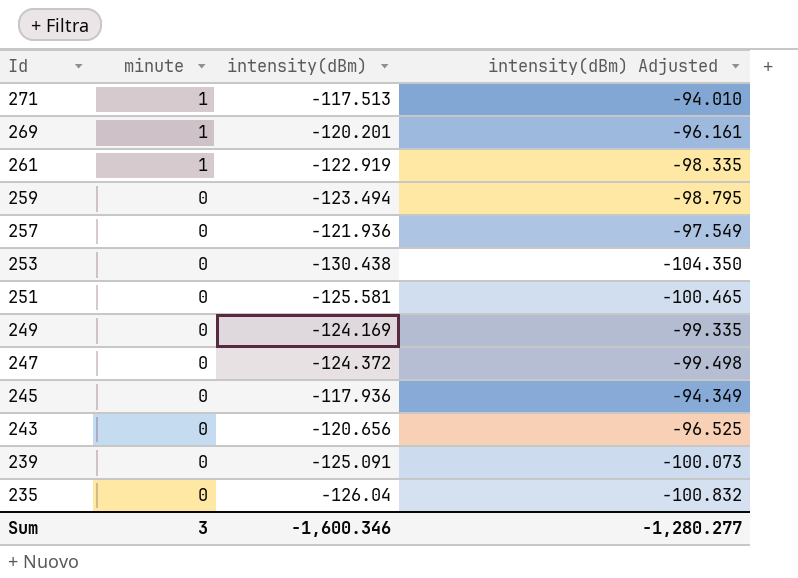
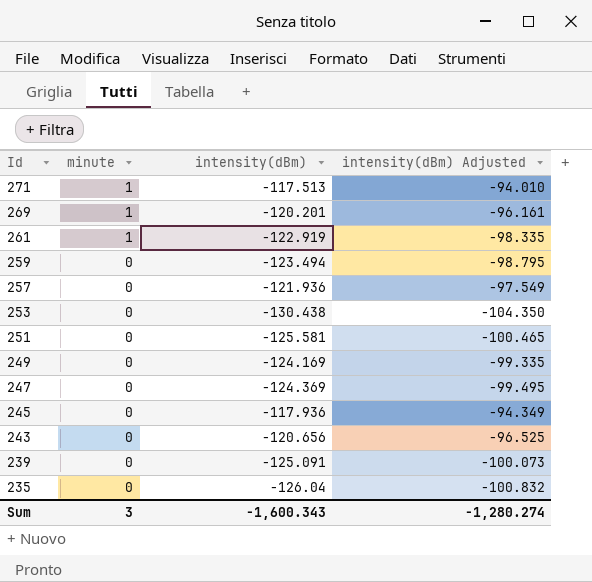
247 | intensity(dBm): -124.372 -> -124.369
247 | intensity(dBm) Adjusted: -99.498 -> -99.495
Sum | intensity(dBm): -1,600.346 -> -1,600.343
Sum | intensity(dBm) Adjusted: -1,280.277 -> -1,280.274

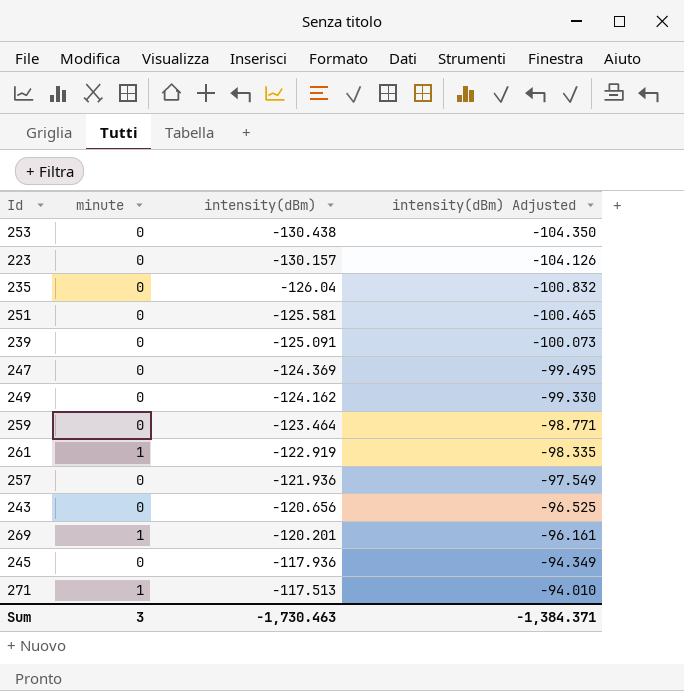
row order: Id descending -> intensity(dBm) ascending
row 223: none -> 0 | -130.157 | -104.126
249 | intensity(dBm): -124.169 -> -124.162
249 | intensity(dBm) Adjusted: -99.335 -> -99.330
259 | intensity(dBm): -123.494 -> -123.464
259 | intensity(dBm) Adjusted: -98.795 -> -98.771
Sum | intensity(dBm): -1,600.343 -> -1,730.463
Sum | intensity(dBm) Adjusted: -1,280.274 -> -1,384.371

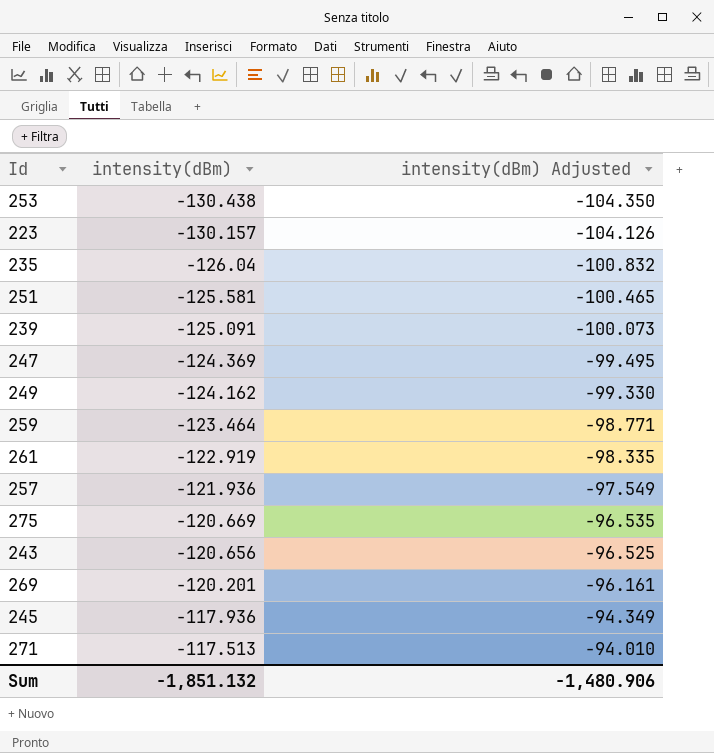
column minute | position: 2 -> none
row 275: none -> -120.669 | -96.535
Sum | intensity(dBm): -1,730.463 -> -1,851.132
Sum | intensity(dBm) Adjusted: -1,384.371 -> -1,480.906

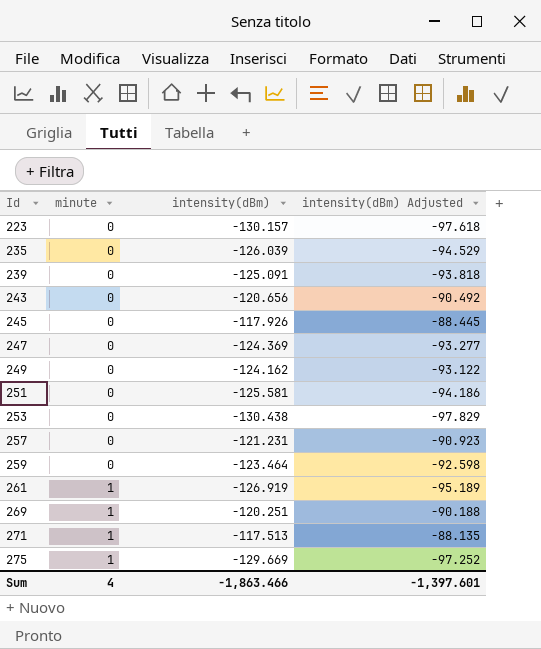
row order: intensity(dBm) ascending -> Id ascending
column minute | position: none -> 2
column intensity(dBm) Adjusted | formula: [intensity(dBm)] * 0.8 -> [intensity(dBm)] * 0.75
235 | intensity(dBm): -126.04 -> -126.039
245 | intensity(dBm): -117.936 -> -117.926
257 | intensity(dBm): -121.936 -> -121.231
261 | intensity(dBm): -122.919 -> -126.919
269 | intensity(dBm): -120.201 -> -120.251
275 | intensity(dBm): -120.669 -> -129.669
Sum | intensity(dBm): -1,851.132 -> -1,863.466
Sum | intensity(dBm) Adjusted: -1,480.906 -> -1,397.601

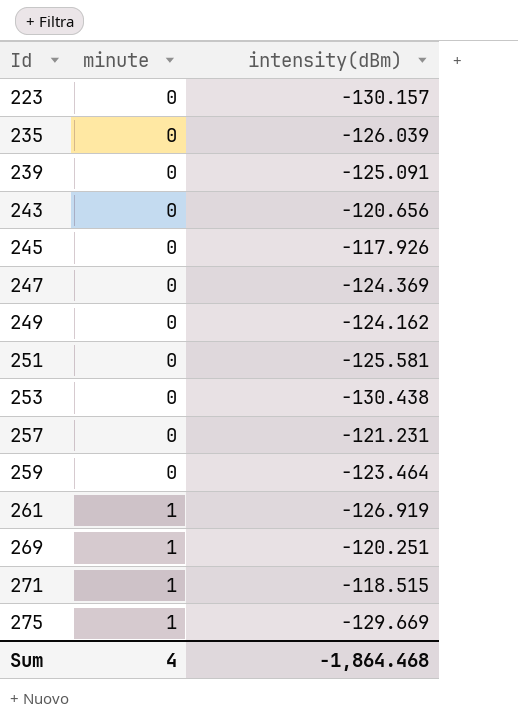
column intensity(dBm) Adjusted | formula: [intensity(dBm)] * 0.75 -> none
271 | intensity(dBm): -117.513 -> -118.515
Sum | intensity(dBm): -1,863.466 -> -1,864.468

